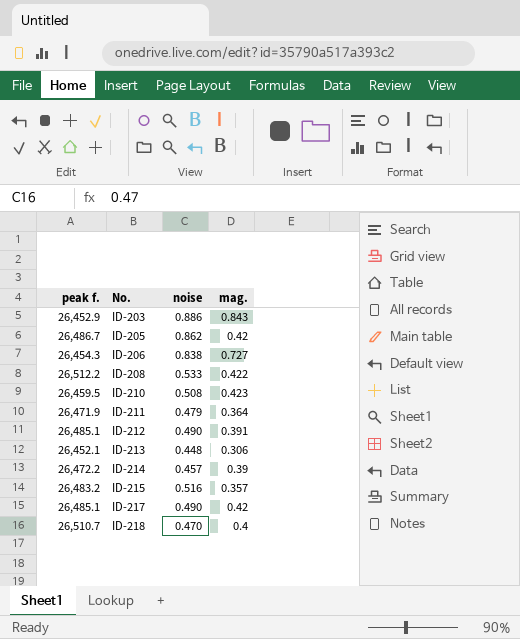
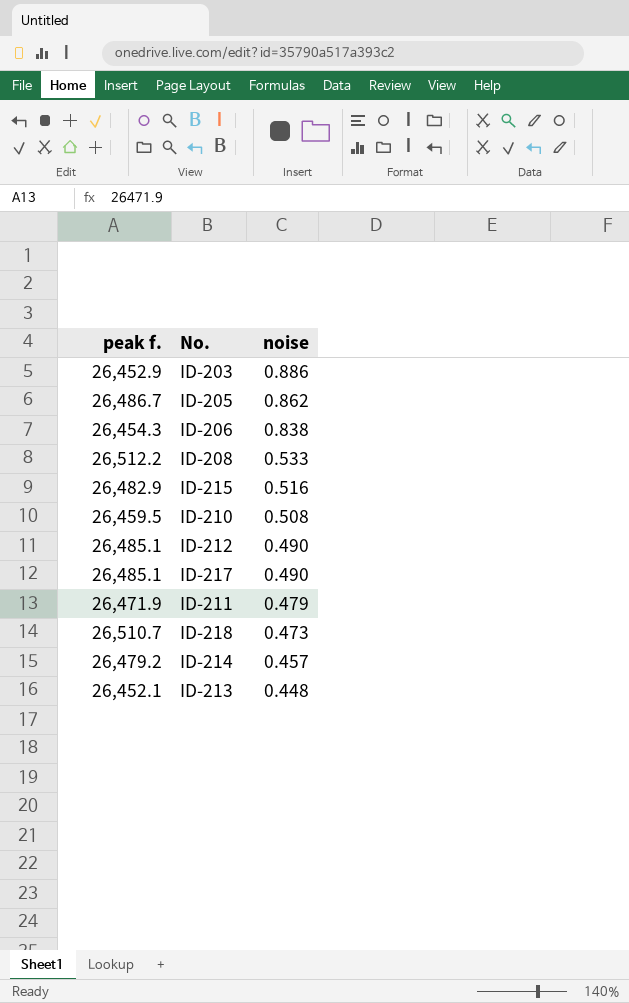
row order: No. ascending -> noise descending
column mag. | position: 4 -> none
ID-215 | peak f.: 26,483.2 -> 26,482.9
ID-218 | noise: 0.470 -> 0.473
ID-214 | peak f.: 26,472.2 -> 26,479.2

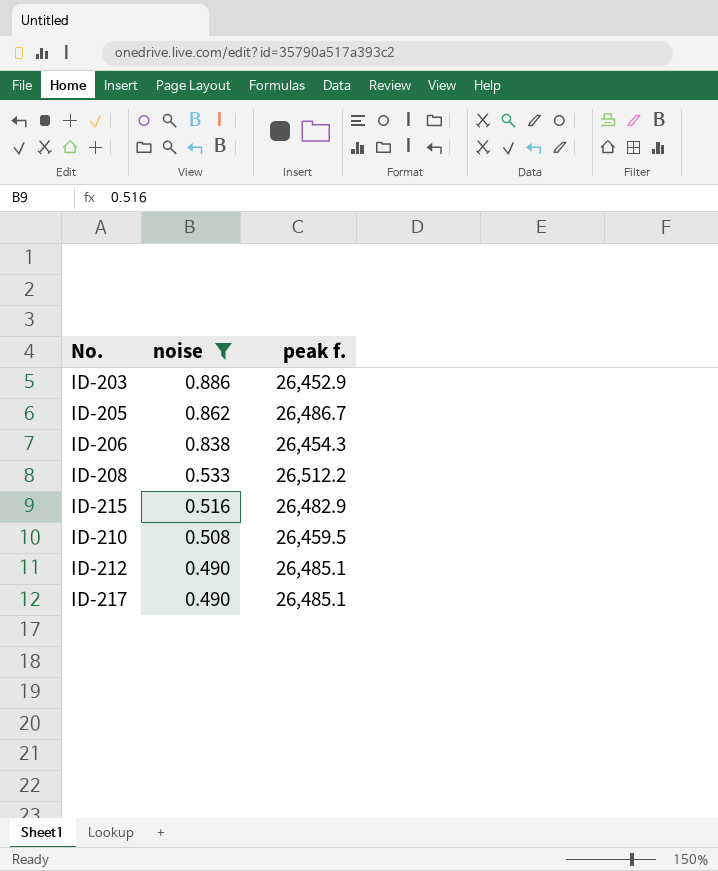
filter: none -> noise >= 0.490
column peak f. | position: 1 -> 3

